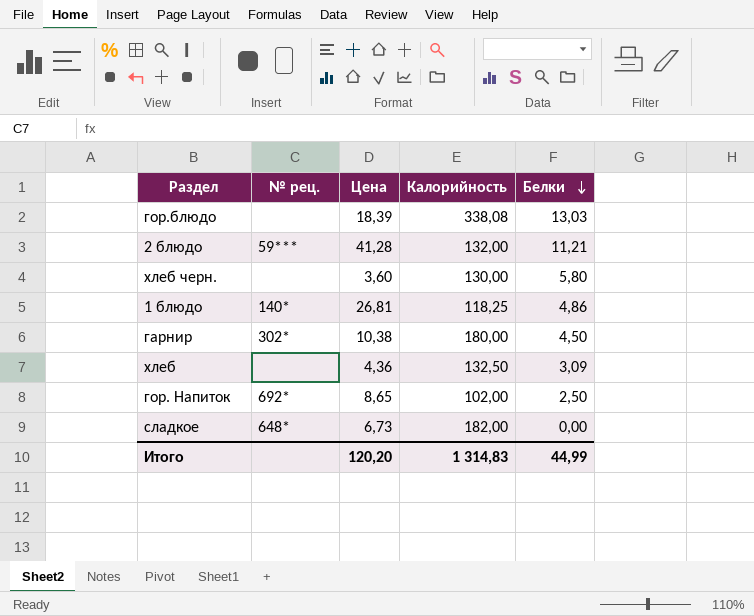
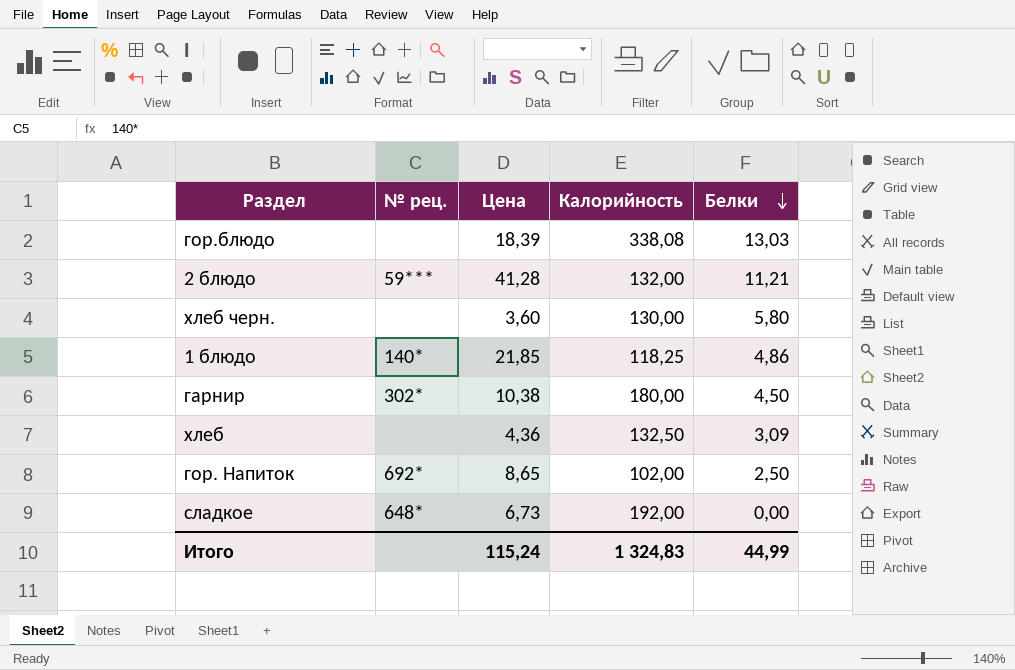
1 блюдо | Цена: 26,81 -> 21,85
сладкое | Калорийность: 182,00 -> 192,00
Итого | Цена: 120,20 -> 115,24
Итого | Калорийность: 1 314,83 -> 1 324,83

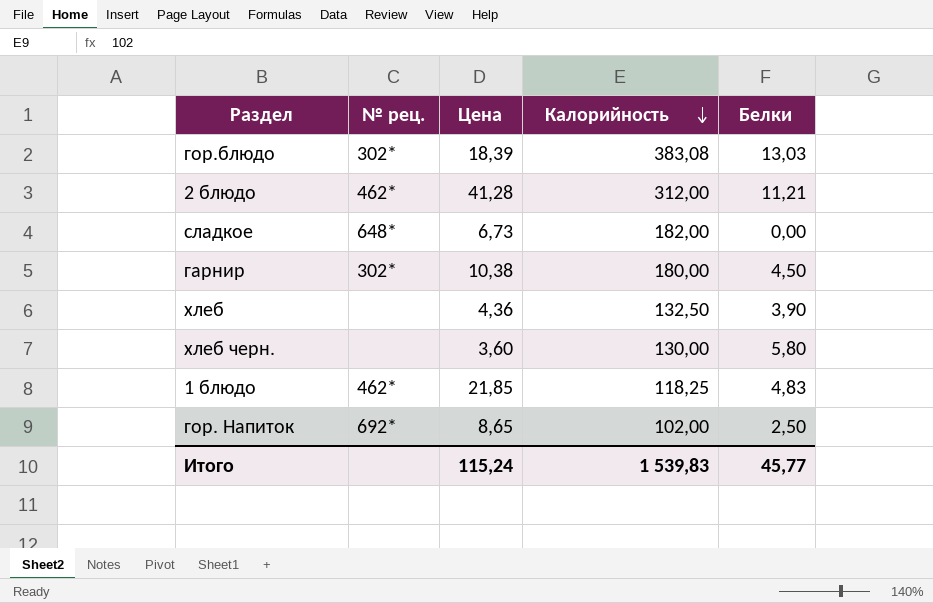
row order: Белки descending -> Калорийность descending
гор.блюдо | № рец.: none -> 302*
гор.блюдо | Калорийность: 338,08 -> 383,08
2 блюдо | № рец.: 59*** -> 462*
2 блюдо | Калорийность: 132,00 -> 312,00
сладкое | Калорийность: 192,00 -> 182,00
хлеб | Белки: 3,09 -> 3,90
1 блюдо | № рец.: 140* -> 462*
1 блюдо | Белки: 4,86 -> 4,83
Итого | Калорийность: 1 324,83 -> 1 539,83
Итого | Белки: 44,99 -> 45,77

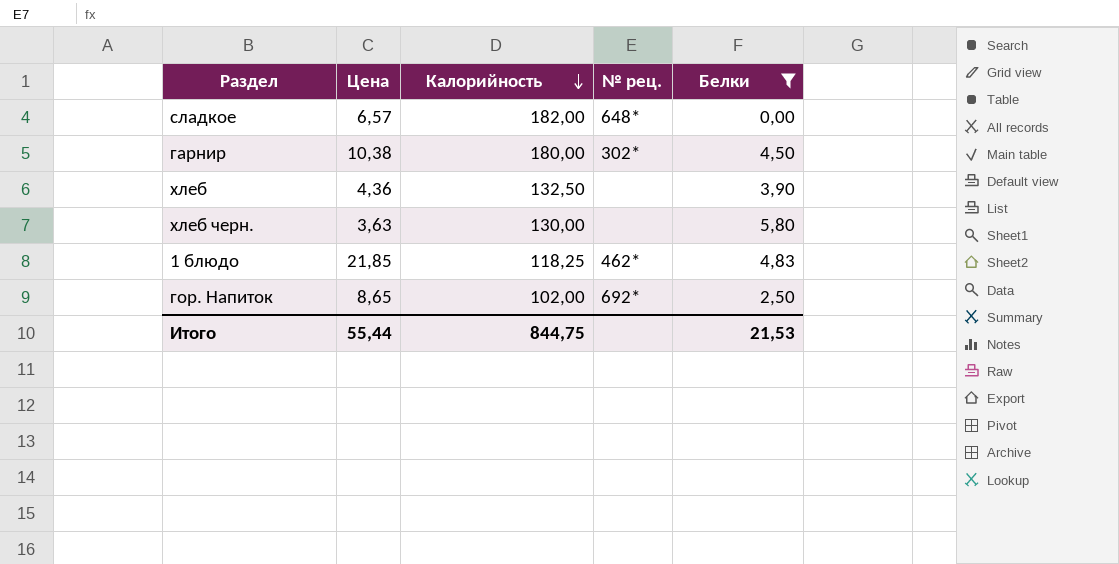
filter: none -> Белки <= 5,80
column № рец. | position: 2 -> 4
сладкое | Цена: 6,73 -> 6,57
хлеб черн. | Цена: 3,60 -> 3,63
Итого | Цена: 115,24 -> 55,44
Итого | Калорийность: 1 539,83 -> 844,75
Итого | Белки: 45,77 -> 21,53

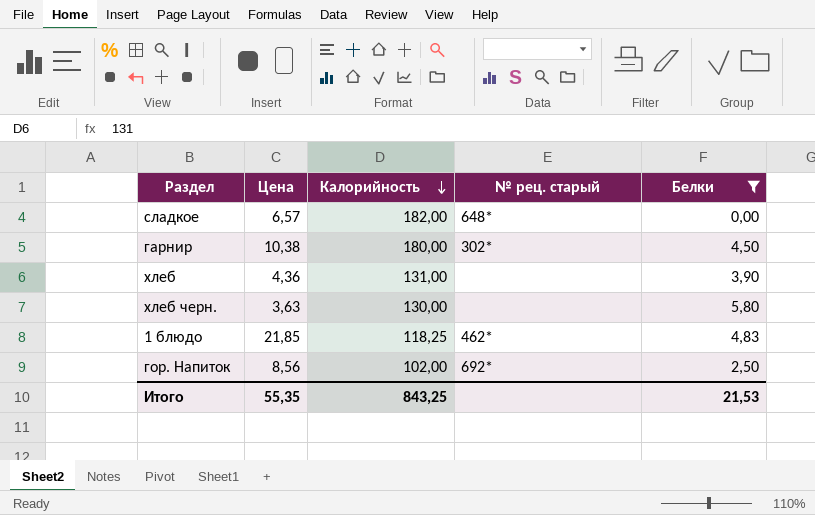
column name: № рец. -> № рец. старый
хлеб | Калорийность: 132,50 -> 131,00
гор. Напиток | Цена: 8,65 -> 8,56
Итого | Цена: 55,44 -> 55,35
Итого | Калорийность: 844,75 -> 843,25

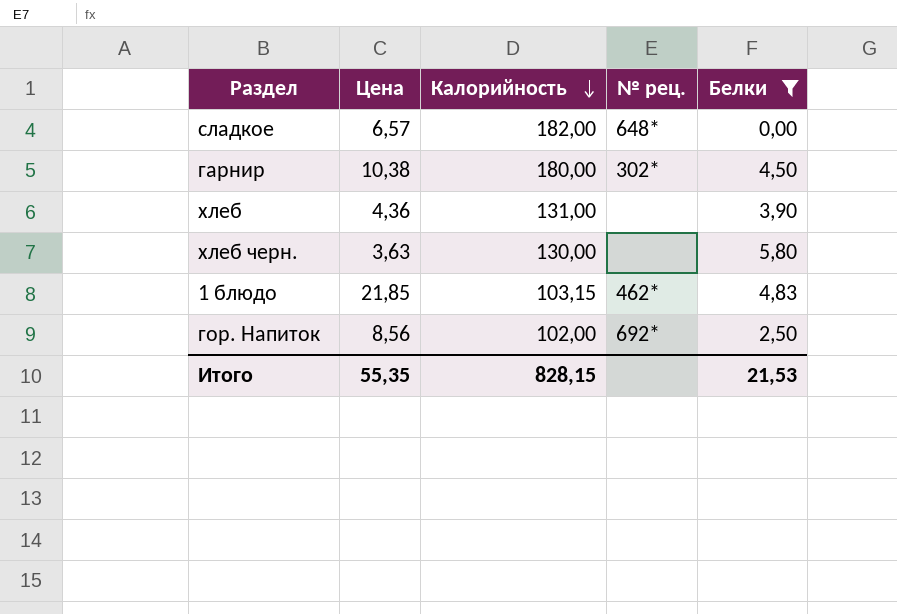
column name: № рец. старый -> № рец.
1 блюдо | Калорийность: 118,25 -> 103,15
Итого | Калорийность: 843,25 -> 828,15

